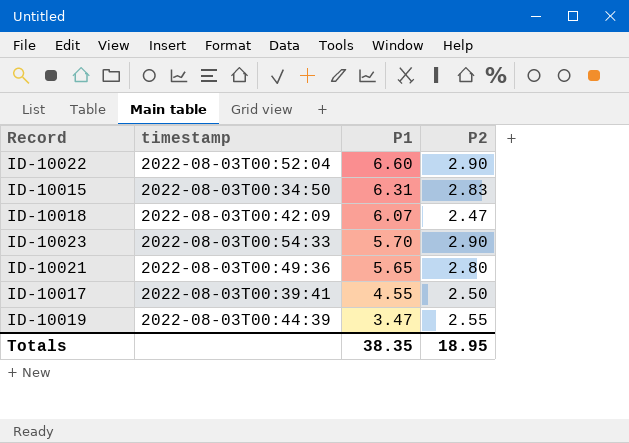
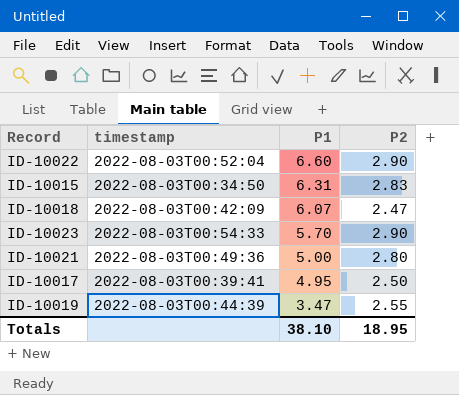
ID-10021 | P1: 5.65 -> 5.00
ID-10017 | P1: 4.55 -> 4.95
Totals | P1: 38.35 -> 38.10

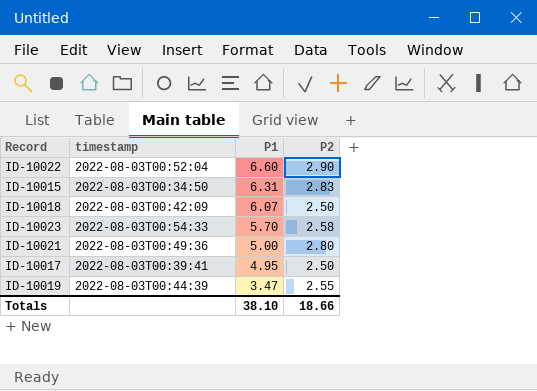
ID-10018 | P2: 2.47 -> 2.50
ID-10023 | P2: 2.90 -> 2.58
Totals | P2: 18.95 -> 18.66

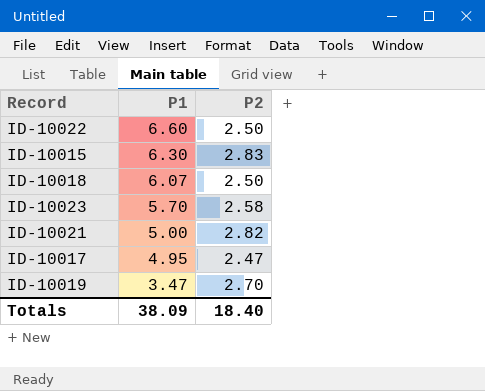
column timestamp | position: 2 -> none
ID-10022 | P2: 2.90 -> 2.50
ID-10015 | P1: 6.31 -> 6.30
ID-10021 | P2: 2.80 -> 2.82
ID-10017 | P2: 2.50 -> 2.47
ID-10019 | P2: 2.55 -> 2.70
Totals | P1: 38.10 -> 38.09
Totals | P2: 18.66 -> 18.40

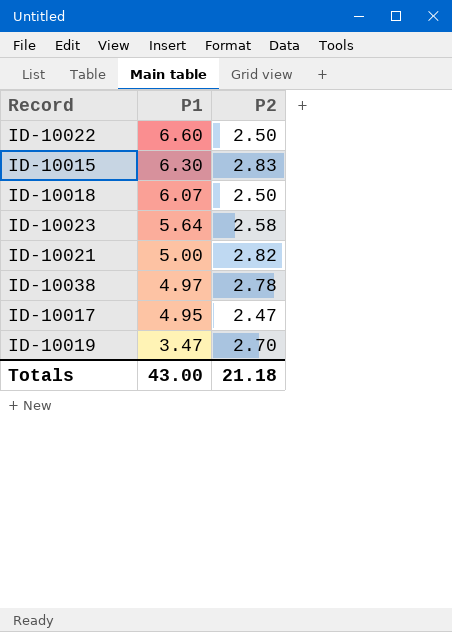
ID-10023 | P1: 5.70 -> 5.64
row ID-10038: none -> 4.97 | 2.78
Totals | P1: 38.09 -> 43.00
Totals | P2: 18.40 -> 21.18

